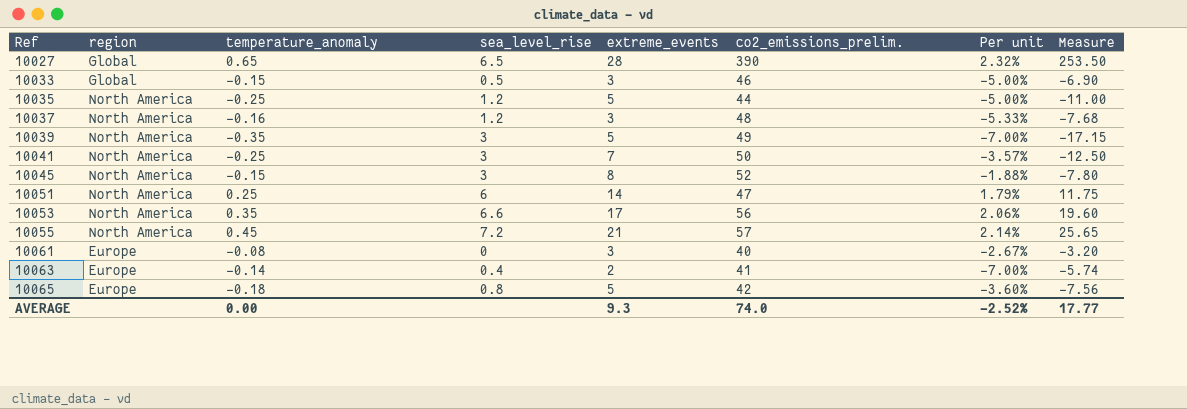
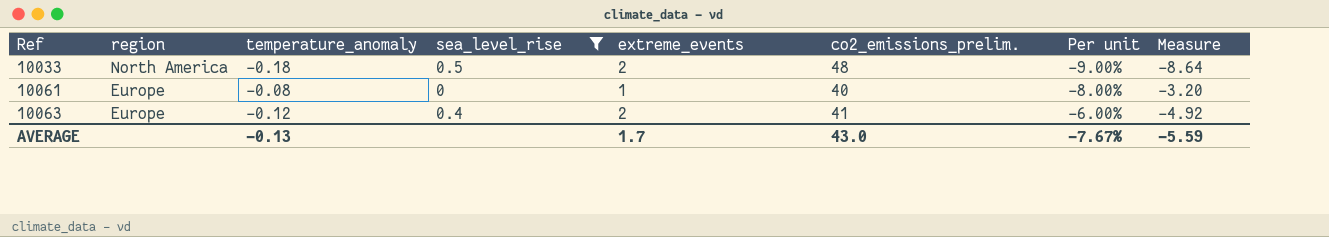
filter: none -> sea_level_rise <= 0.5
10033 | region: Global -> North America
10033 | temperature_anomaly: -0.15 -> -0.18
10033 | extreme_events: 3 -> 2
10033 | co2_emissions_prelim.: 46 -> 48
10033 | Per unit: -5.00% -> -9.00%
10033 | Measure: -6.90 -> -8.64
10061 | extreme_events: 3 -> 1
10061 | Per unit: -2.67% -> -8.00%
10063 | temperature_anomaly: -0.14 -> -0.12
10063 | Per unit: -7.00% -> -6.00%
10063 | Measure: -5.74 -> -4.92
AVERAGE | temperature_anomaly: 0.00 -> -0.13
AVERAGE | extreme_events: 9.3 -> 1.7
AVERAGE | co2_emissions_prelim.: 74.0 -> 43.0
AVERAGE | Per unit: -2.52% -> -7.67%
AVERAGE | Measure: 17.77 -> -5.59

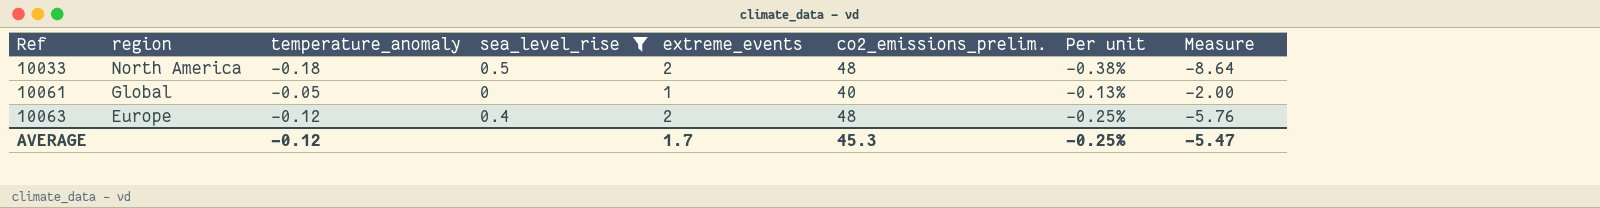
column Per unit | formula: [temperature_anomaly] / [extreme_events] -> [temperature_anomaly] / [co2_emissions_prelim.]
10061 | region: Europe -> Global
10061 | temperature_anomaly: -0.08 -> -0.05
10061 | Measure: -3.20 -> -2.00
10063 | co2_emissions_prelim.: 41 -> 48
10063 | Measure: -4.92 -> -5.76
AVERAGE | temperature_anomaly: -0.13 -> -0.12
AVERAGE | co2_emissions_prelim.: 43.0 -> 45.3
AVERAGE | Per unit: -7.67% -> -0.25%
AVERAGE | Measure: -5.59 -> -5.47

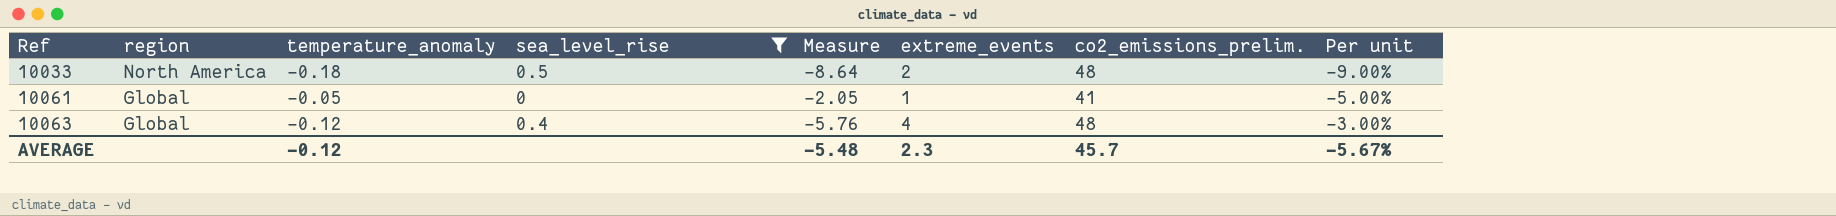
column Measure | position: 8 -> 5
column Per unit | formula: [temperature_anomaly] / [co2_emissions_prelim.] -> [temperature_anomaly] / [extreme_events]
10061 | Measure: -2.00 -> -2.05
10061 | co2_emissions_prelim.: 40 -> 41
10063 | region: Europe -> Global
10063 | extreme_events: 2 -> 4
AVERAGE | Measure: -5.47 -> -5.48
AVERAGE | extreme_events: 1.7 -> 2.3
AVERAGE | co2_emissions_prelim.: 45.3 -> 45.7
AVERAGE | Per unit: -0.25% -> -5.67%

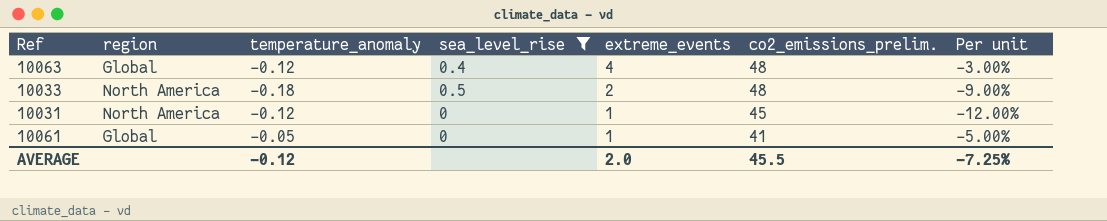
row order: Ref ascending -> extreme_events descending
column Measure | formula: [temperature_anomaly] * [co2_emissions_prelim.] -> none
row 10031: none -> North America | -0.12 | 0 | 1 | 45 | -12.00%
AVERAGE | extreme_events: 2.3 -> 2.0
AVERAGE | co2_emissions_prelim.: 45.7 -> 45.5
AVERAGE | Per unit: -5.67% -> -7.25%

